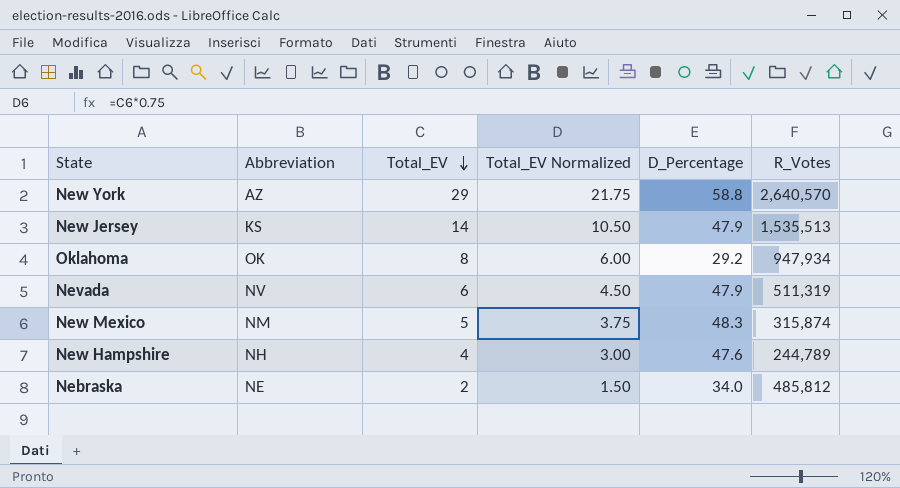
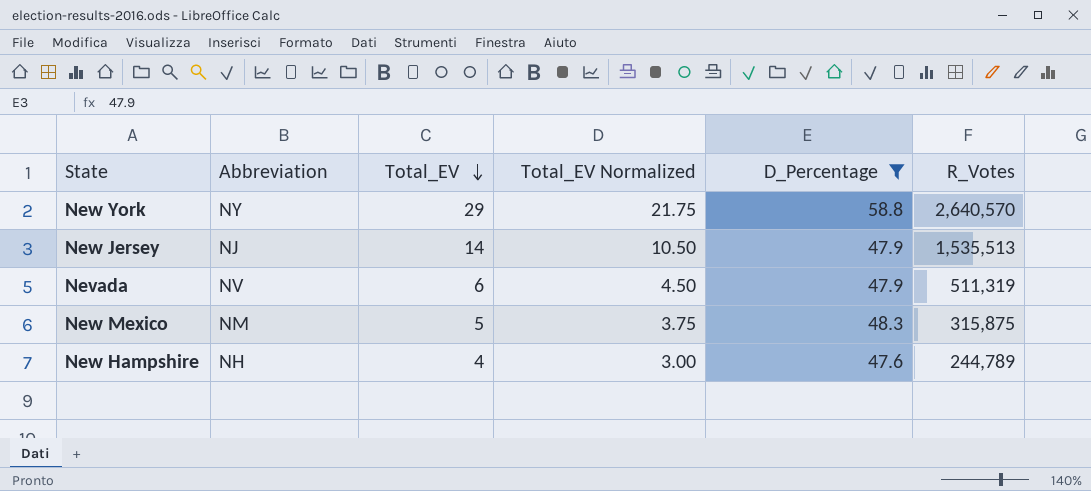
filter: none -> D_Percentage >= 47.6
New York | Abbreviation: AZ -> NY
New Jersey | Abbreviation: KS -> NJ
New Mexico | R_Votes: 315,874 -> 315,875

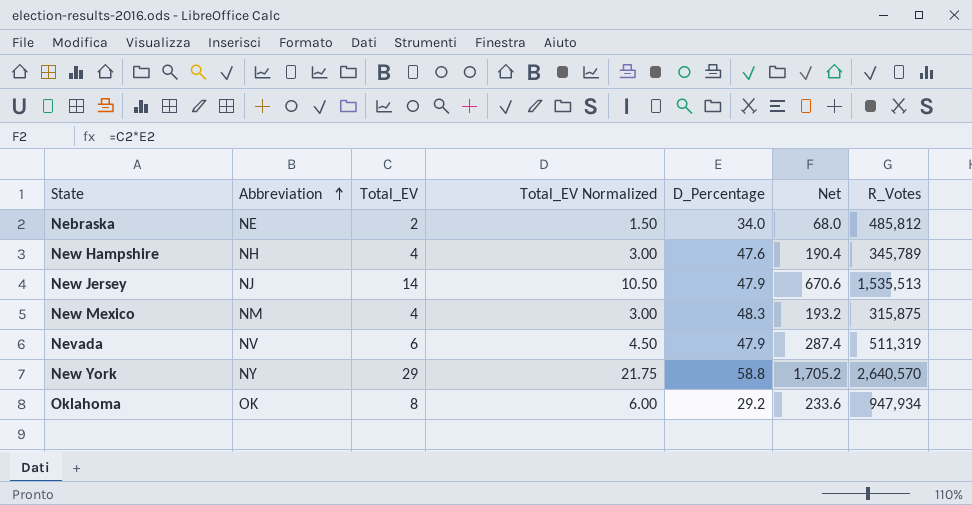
filter: D_Percentage >= 47.6 -> none
row order: Total_EV descending -> Abbreviation ascending
column Net | formula: none -> [Total_EV] * [D_Percentage]
New Hampshire | R_Votes: 244,789 -> 345,789
New Mexico | Total_EV: 5 -> 4
New Mexico | Total_EV Normalized: 3.75 -> 3.00

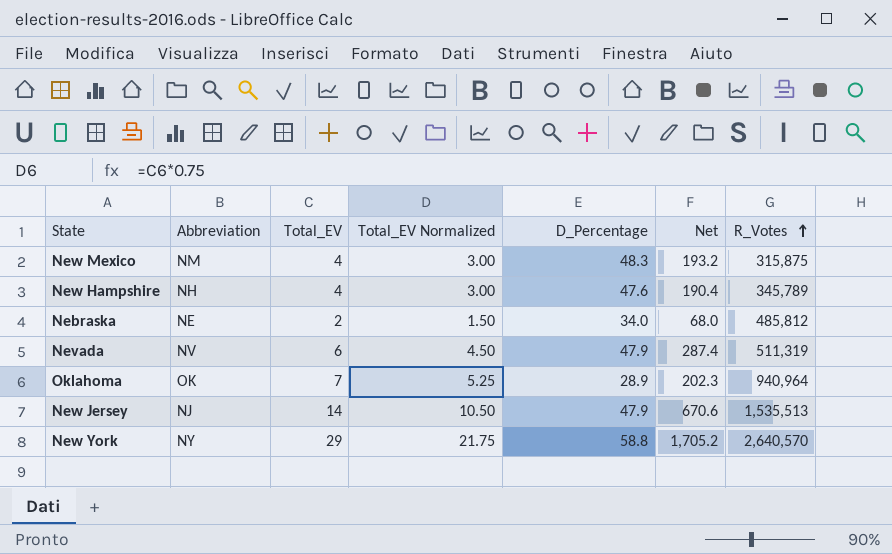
row order: Abbreviation ascending -> R_Votes ascending
Oklahoma | Total_EV: 8 -> 7
Oklahoma | Total_EV Normalized: 6.00 -> 5.25
Oklahoma | D_Percentage: 29.2 -> 28.9
Oklahoma | Net: 233.6 -> 202.3
Oklahoma | R_Votes: 947,934 -> 940,964

